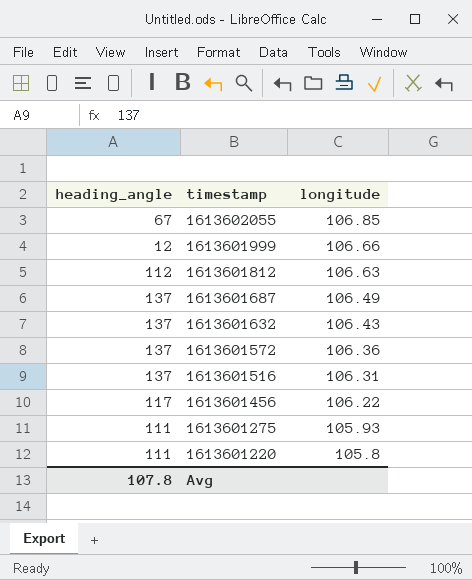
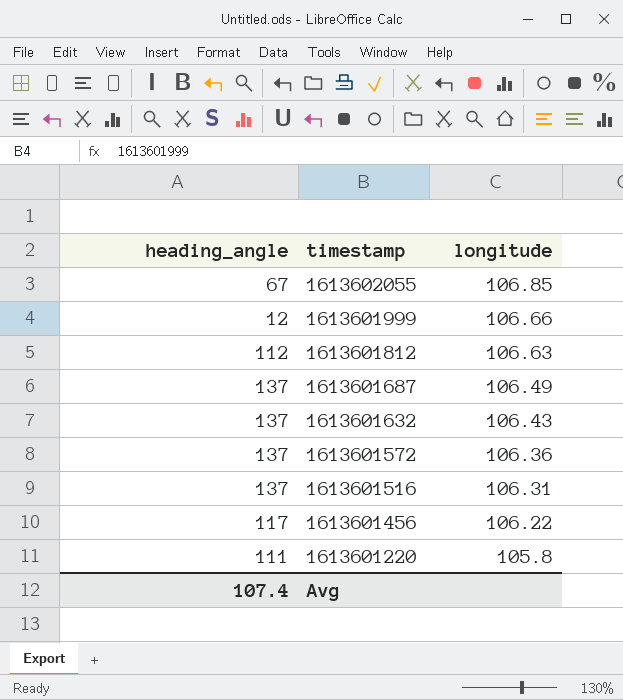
row 1613601275: 111 | 105.93 -> none
Avg | heading_angle: 107.8 -> 107.4

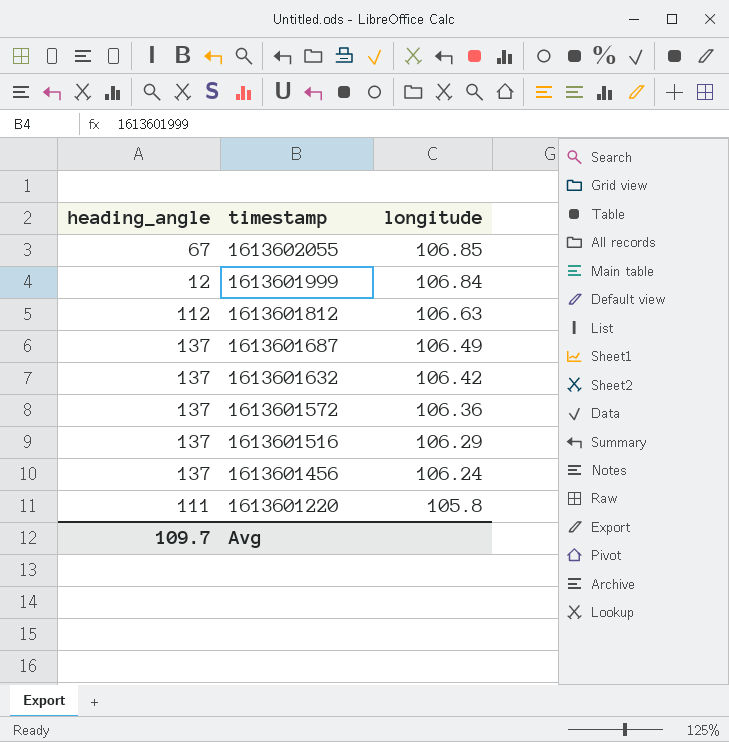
1613601999 | longitude: 106.66 -> 106.84
1613601632 | longitude: 106.43 -> 106.42
1613601516 | longitude: 106.31 -> 106.29
1613601456 | heading_angle: 117 -> 137
1613601456 | longitude: 106.22 -> 106.24
Avg | heading_angle: 107.4 -> 109.7

